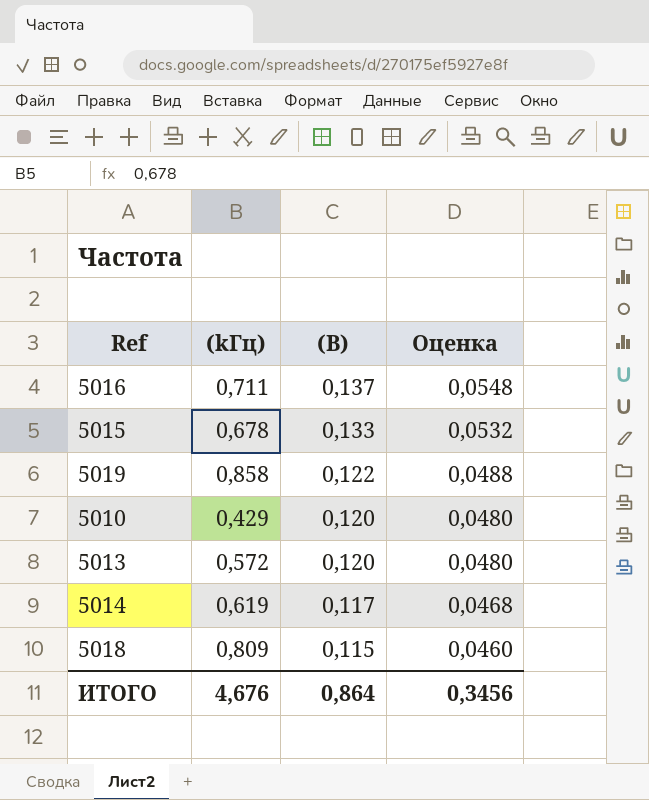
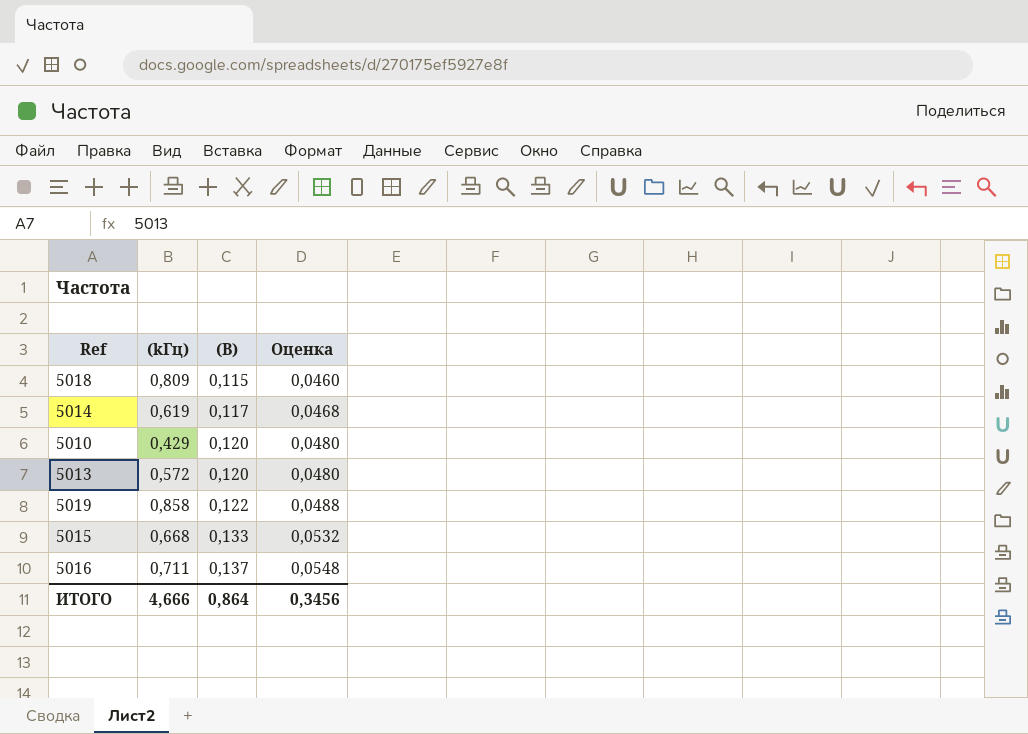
row order: (В) descending -> (В) ascending
5015 | (kГц): 0,678 -> 0,668
ИТОГО | (kГц): 4,676 -> 4,666

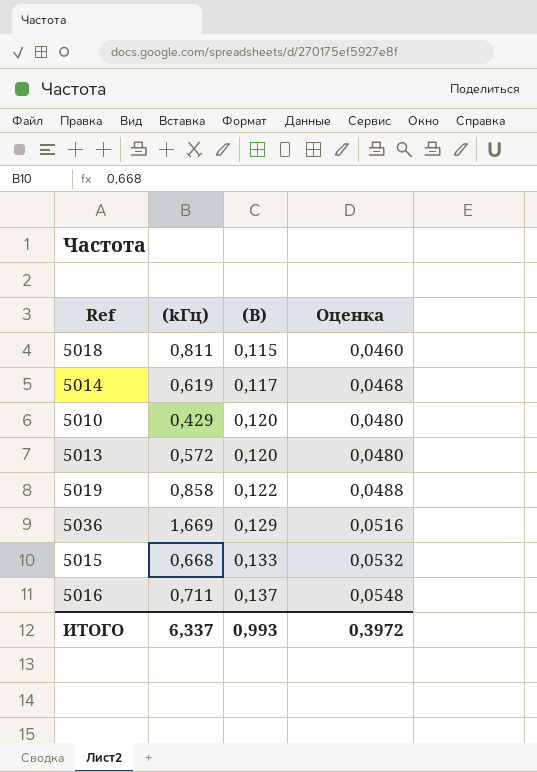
5018 | (kГц): 0,809 -> 0,811
row 5036: none -> 1,669 | 0,129 | 0,0516
ИТОГО | (kГц): 4,666 -> 6,337
ИТОГО | (В): 0,864 -> 0,993
ИТОГО | Оценка: 0,3456 -> 0,3972

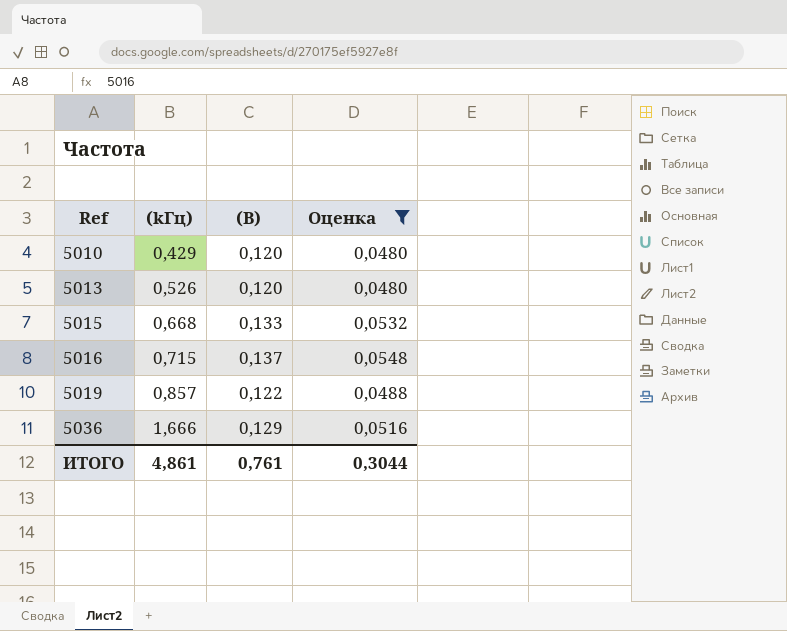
filter: none -> Оценка >= 0,0480
row order: (В) ascending -> Ref ascending
5013 | (kГц): 0,572 -> 0,526
5016 | (kГц): 0,711 -> 0,715
5019 | (kГц): 0,858 -> 0,857
5036 | (kГц): 1,669 -> 1,666
ИТОГО | (kГц): 6,337 -> 4,861
ИТОГО | (В): 0,993 -> 0,761
ИТОГО | Оценка: 0,3972 -> 0,3044

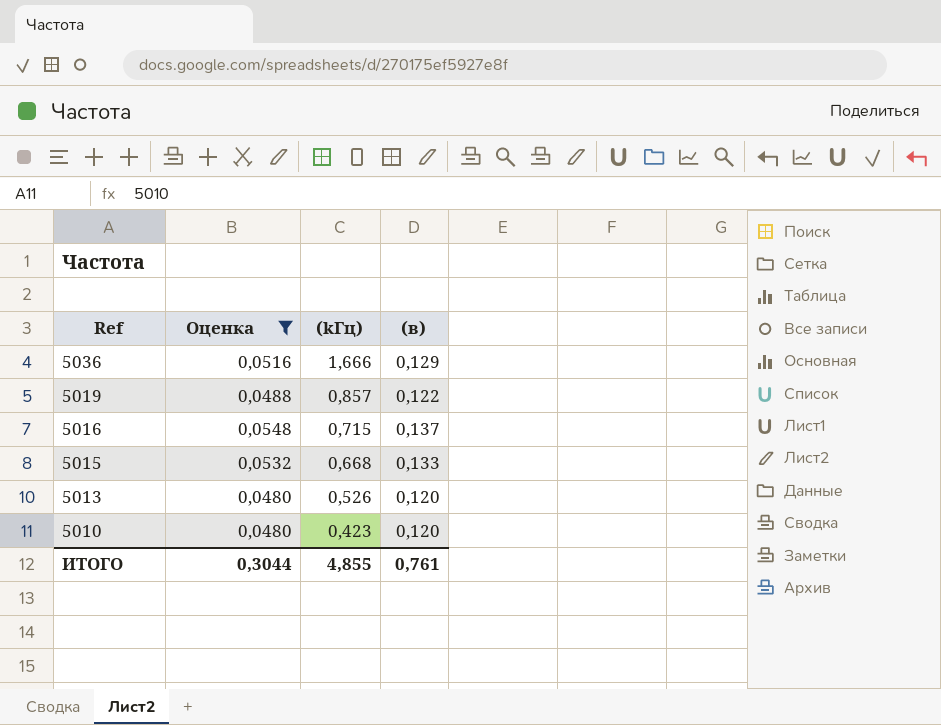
row order: Ref ascending -> Ref descending
column Оценка | position: 4 -> 2
column name: (В) -> (в)
5010 | (kГц): 0,429 -> 0,423
ИТОГО | (kГц): 4,861 -> 4,855

